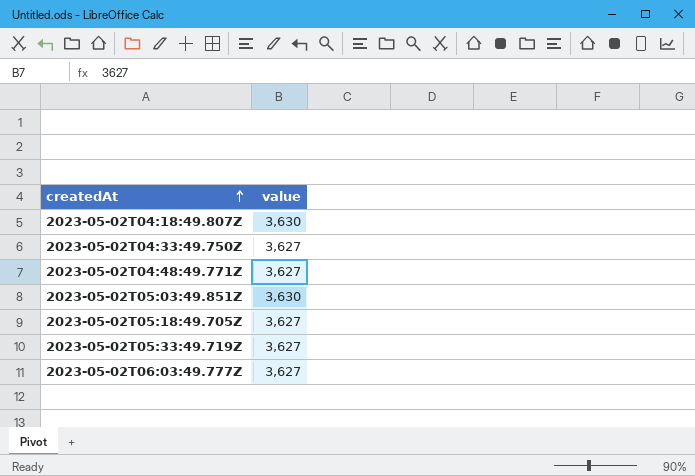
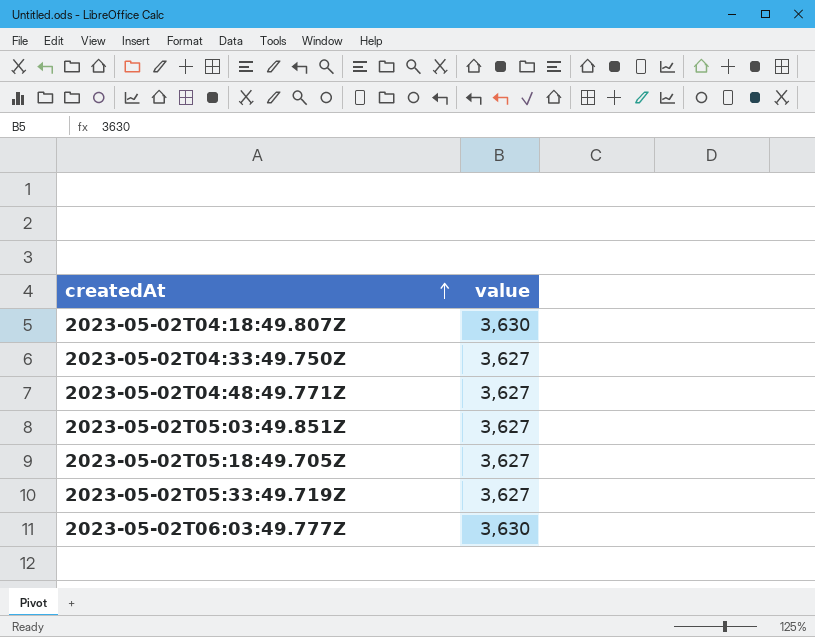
2023-05-02T05:03:49.851Z | value: 3,630 -> 3,627
2023-05-02T06:03:49.777Z | value: 3,627 -> 3,630

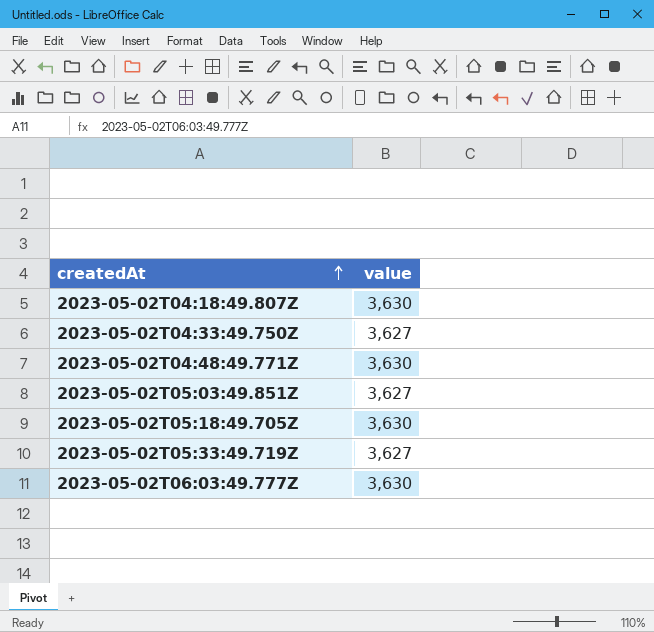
2023-05-02T04:48:49.771Z | value: 3,627 -> 3,630
2023-05-02T05:18:49.705Z | value: 3,627 -> 3,630

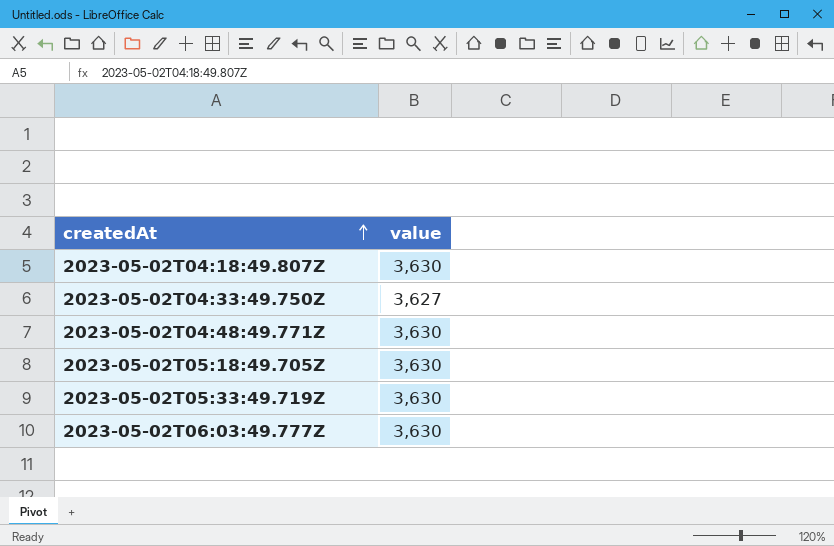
row 2023-05-02T05:03:49.851Z: 3,627 -> none
2023-05-02T05:33:49.719Z | value: 3,627 -> 3,630

